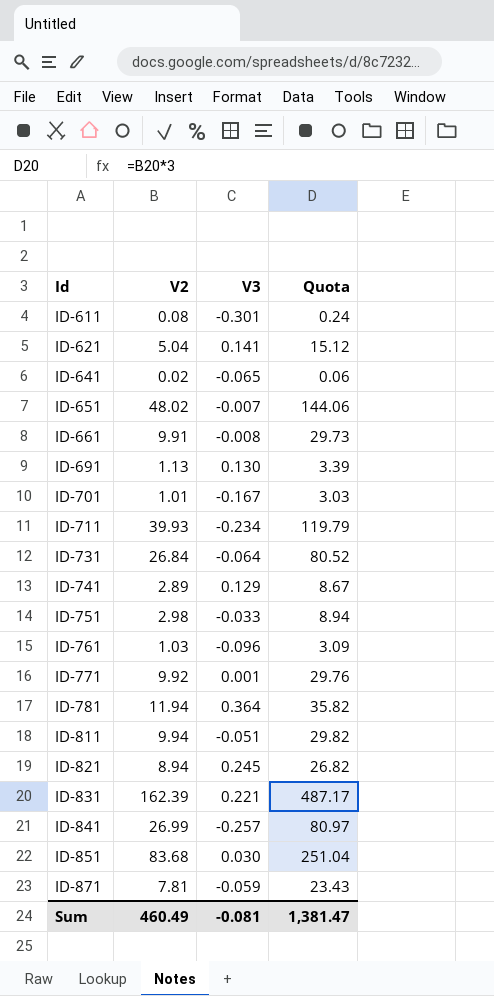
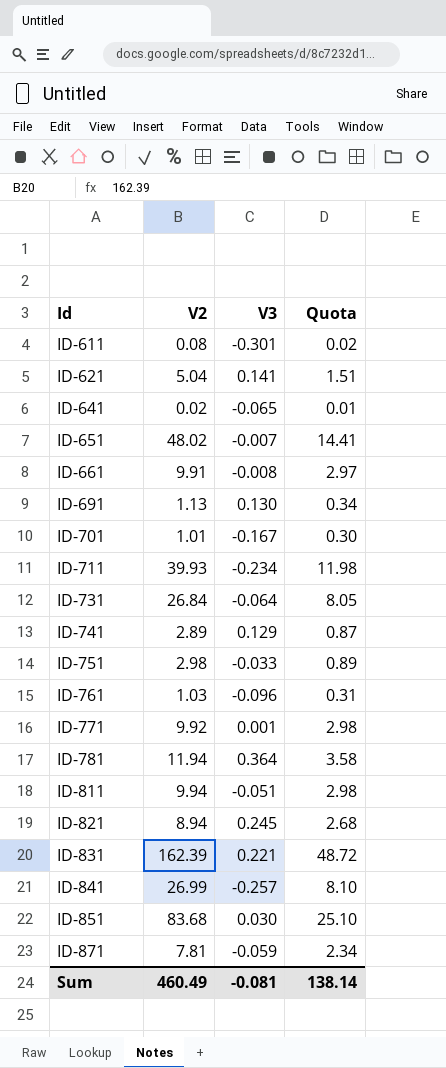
column Quota | formula: [V2] * 3 -> [V2] * 0.3
Sum | Quota: 1,381.47 -> 138.14

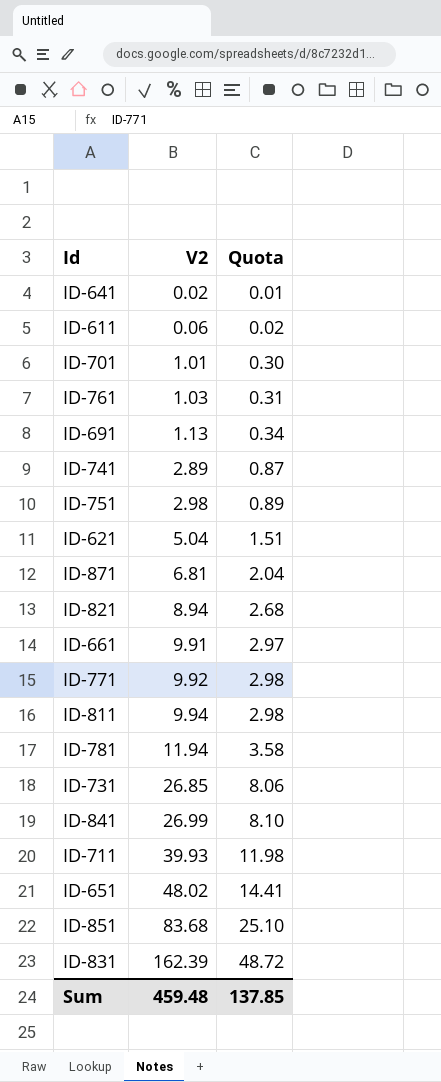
row order: Id ascending -> V2 ascending
column V3 | position: 3 -> none
ID-611 | V2: 0.08 -> 0.06
ID-871 | V2: 7.81 -> 6.81
ID-871 | Quota: 2.34 -> 2.04
ID-731 | V2: 26.84 -> 26.85
ID-731 | Quota: 8.05 -> 8.06
Sum | V2: 460.49 -> 459.48
Sum | Quota: 138.14 -> 137.85

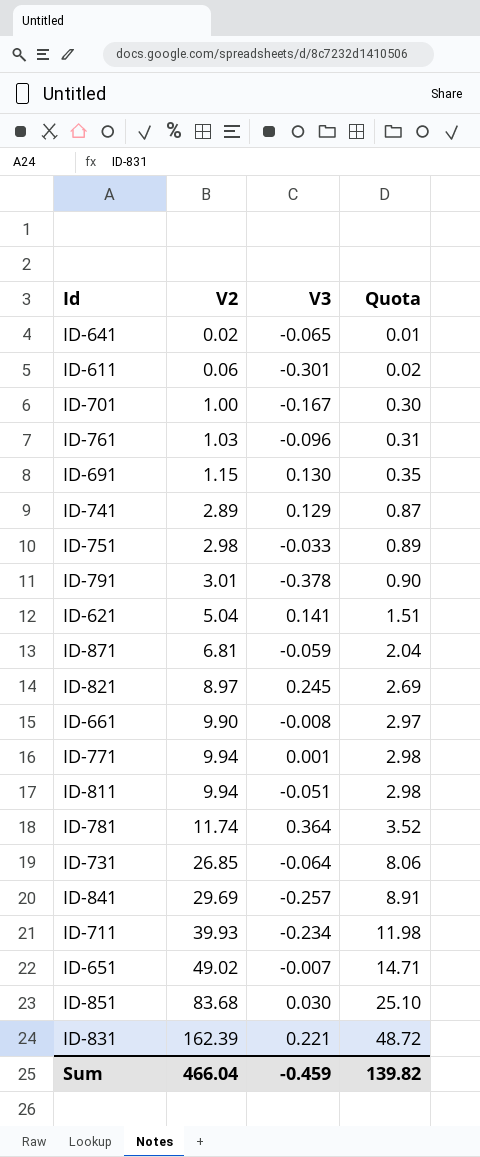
column V3 | position: none -> 3
ID-701 | V2: 1.01 -> 1.00
ID-691 | V2: 1.13 -> 1.15
ID-691 | Quota: 0.34 -> 0.35
row ID-791: none -> 3.01 | -0.378 | 0.90
ID-821 | V2: 8.94 -> 8.97
ID-821 | Quota: 2.68 -> 2.69
ID-661 | V2: 9.91 -> 9.90
ID-771 | V2: 9.92 -> 9.94
ID-781 | V2: 11.94 -> 11.74
ID-781 | Quota: 3.58 -> 3.52
ID-841 | V2: 26.99 -> 29.69
ID-841 | Quota: 8.10 -> 8.91
ID-651 | V2: 48.02 -> 49.02
ID-651 | Quota: 14.41 -> 14.71
Sum | V2: 459.48 -> 466.04
Sum | Quota: 137.85 -> 139.82

